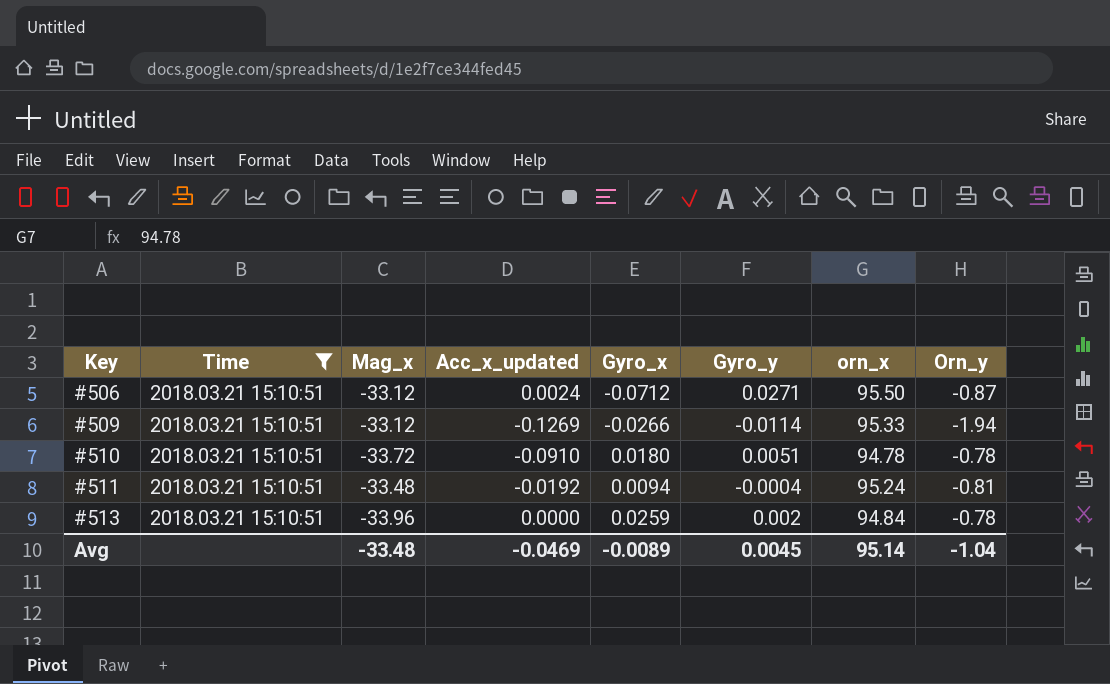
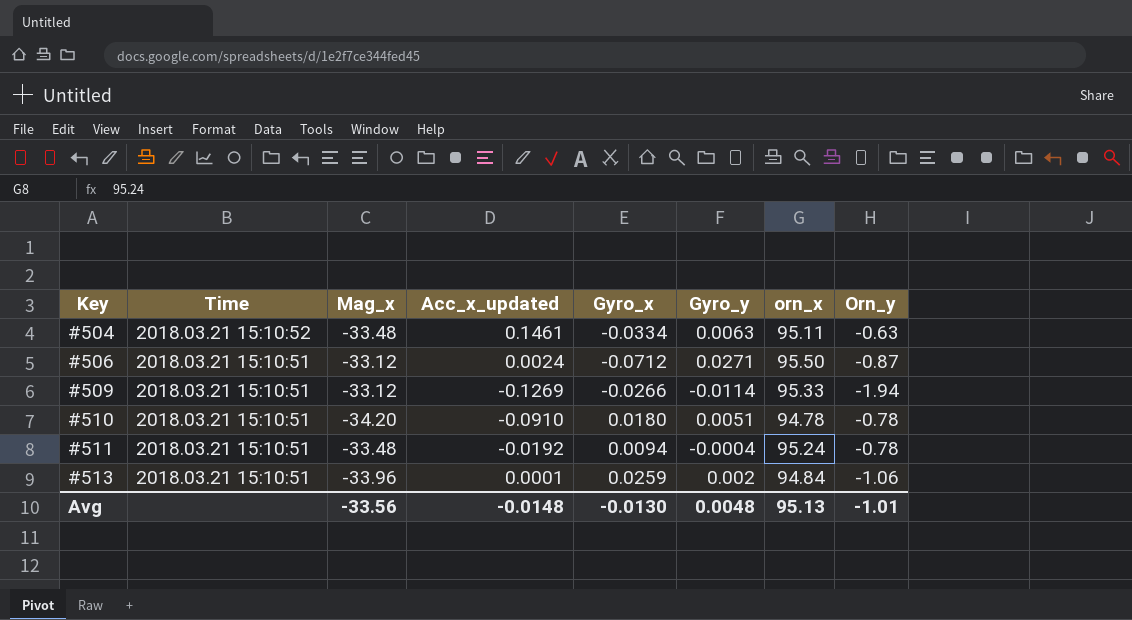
filter: Time = 2018.03.21 15:10:51 -> none
#510 | Mag_x: -33.72 -> -34.20
#511 | Orn_y: -0.81 -> -0.78
#513 | Acc_x_updated: 0.0000 -> 0.0001
#513 | Orn_y: -0.78 -> -1.06
Avg | Mag_x: -33.48 -> -33.56
Avg | Acc_x_updated: -0.0469 -> -0.0148
Avg | Gyro_x: -0.0089 -> -0.0130
Avg | Gyro_y: 0.0045 -> 0.0048
Avg | orn_x: 95.14 -> 95.13
Avg | Orn_y: -1.04 -> -1.01

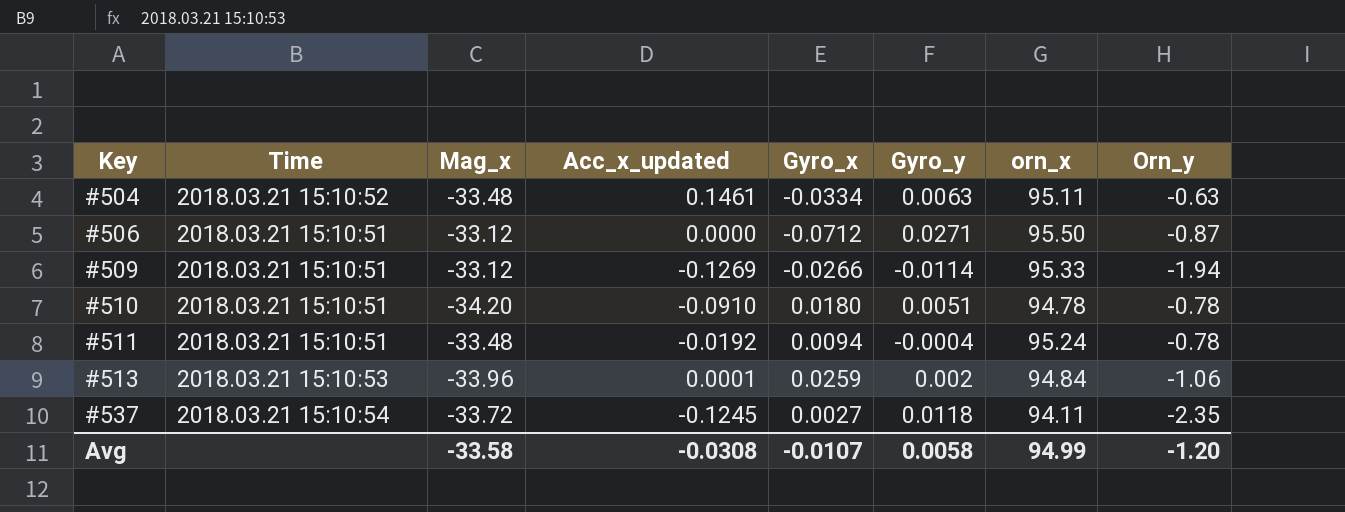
#506 | Acc_x_updated: 0.0024 -> 0.0000
#513 | Time: 2018.03.21 15:10:51 -> 2018.03.21 15:10:53
row #537: none -> 2018.03.21 15:10:54 | -33.72 | -0.1245 | 0.0027 | 0.0118 | 94.11 | -2.35
Avg | Mag_x: -33.56 -> -33.58
Avg | Acc_x_updated: -0.0148 -> -0.0308
Avg | Gyro_x: -0.0130 -> -0.0107
Avg | Gyro_y: 0.0048 -> 0.0058
Avg | orn_x: 95.13 -> 94.99
Avg | Orn_y: -1.01 -> -1.20

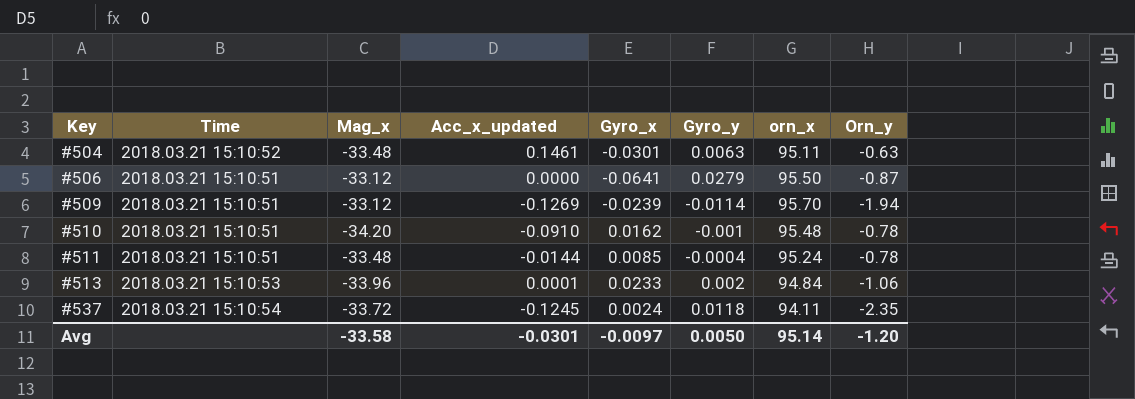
#504 | Gyro_x: -0.0334 -> -0.0301
#506 | Gyro_x: -0.0712 -> -0.0641
#506 | Gyro_y: 0.0271 -> 0.0279
#509 | Gyro_x: -0.0266 -> -0.0239
#509 | orn_x: 95.33 -> 95.70
#510 | Gyro_x: 0.0180 -> 0.0162
#510 | Gyro_y: 0.0051 -> -0.001
#510 | orn_x: 94.78 -> 95.48
#511 | Acc_x_updated: -0.0192 -> -0.0144
#511 | Gyro_x: 0.0094 -> 0.0085
#513 | Gyro_x: 0.0259 -> 0.0233
#537 | Gyro_x: 0.0027 -> 0.0024
Avg | Acc_x_updated: -0.0308 -> -0.0301
Avg | Gyro_x: -0.0107 -> -0.0097
Avg | Gyro_y: 0.0058 -> 0.0050
Avg | orn_x: 94.99 -> 95.14

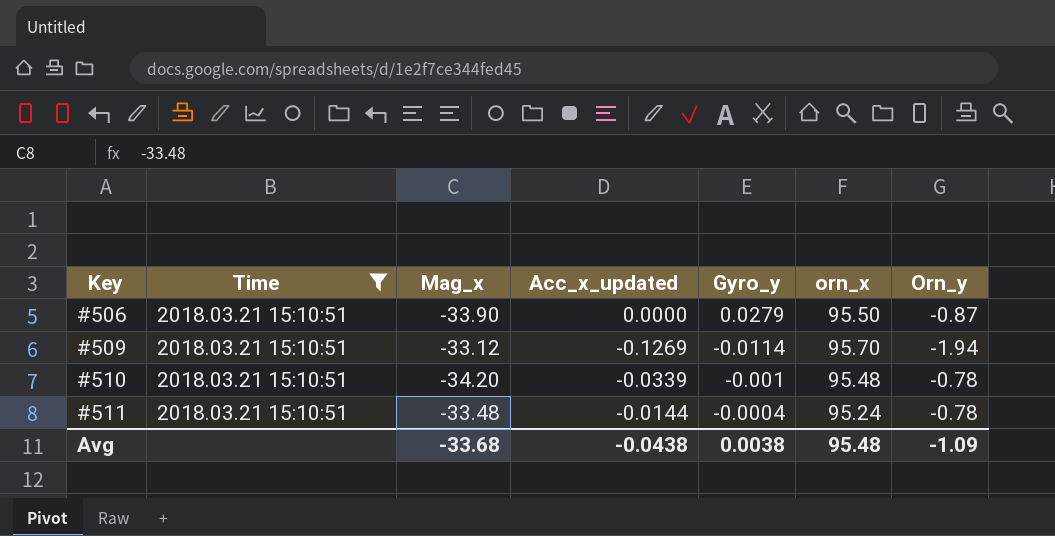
filter: none -> Time = 2018.03.21 15:10:51
column Gyro_x | position: 5 -> none
#506 | Mag_x: -33.12 -> -33.90
#510 | Acc_x_updated: -0.0910 -> -0.0339
Avg | Mag_x: -33.58 -> -33.68
Avg | Acc_x_updated: -0.0301 -> -0.0438
Avg | Gyro_y: 0.0050 -> 0.0038
Avg | orn_x: 95.14 -> 95.48
Avg | Orn_y: -1.20 -> -1.09

